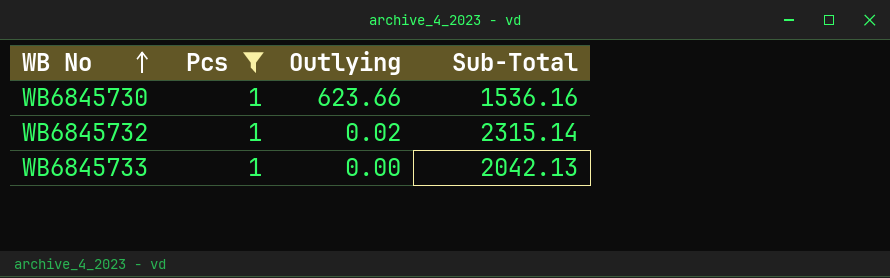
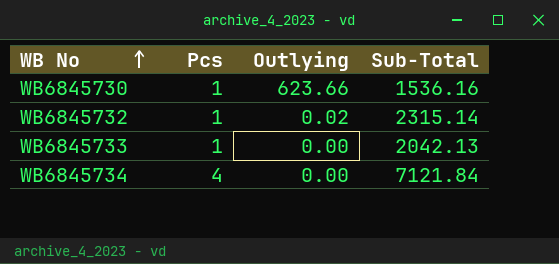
filter: Pcs = 1 -> none

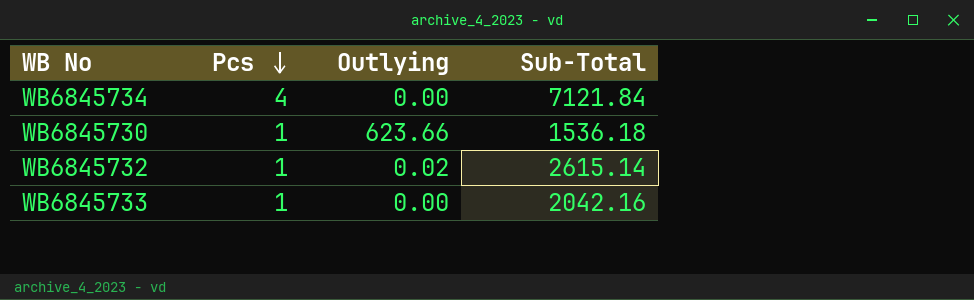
row order: WB No ascending -> Pcs descending
WB6845730 | Sub-Total: 1536.16 -> 1536.18
WB6845732 | Sub-Total: 2315.14 -> 2615.14
WB6845733 | Sub-Total: 2042.13 -> 2042.16

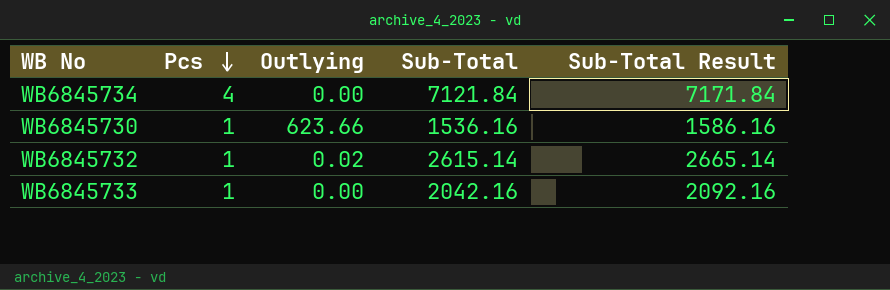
column Sub-Total Result | formula: none -> [Sub-Total] + 50
WB6845730 | Sub-Total: 1536.18 -> 1536.16

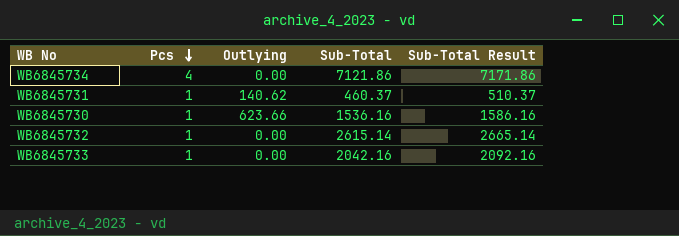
WB6845734 | Sub-Total: 7121.84 -> 7121.86
WB6845734 | Sub-Total Result: 7171.84 -> 7171.86
row WB6845731: none -> 1 | 140.62 | 460.37 | 510.37
WB6845732 | Outlying: 0.02 -> 0.00

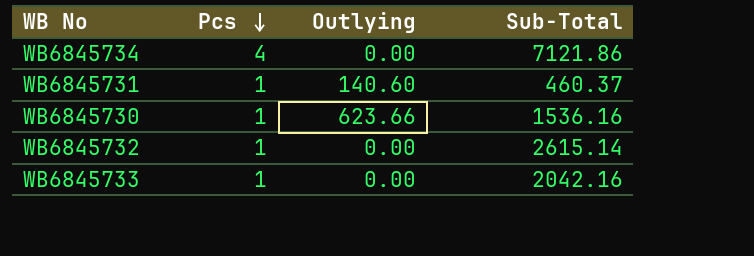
column Sub-Total Result | formula: [Sub-Total] + 50 -> none
WB6845731 | Outlying: 140.62 -> 140.60

